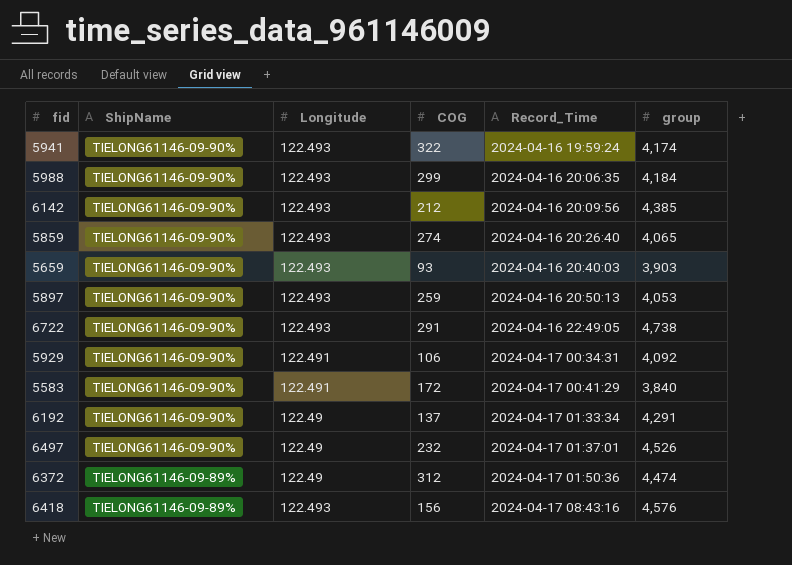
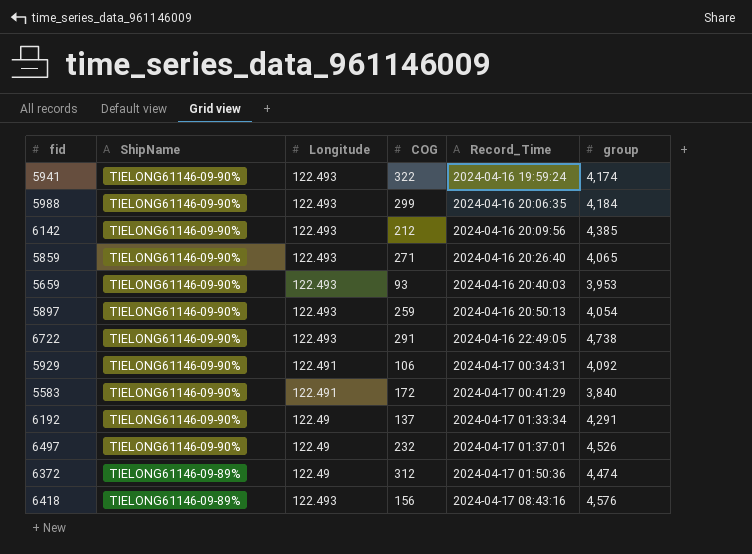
5859 | COG: 274 -> 271
5659 | group: 3,903 -> 3,953
5897 | group: 4,053 -> 4,054

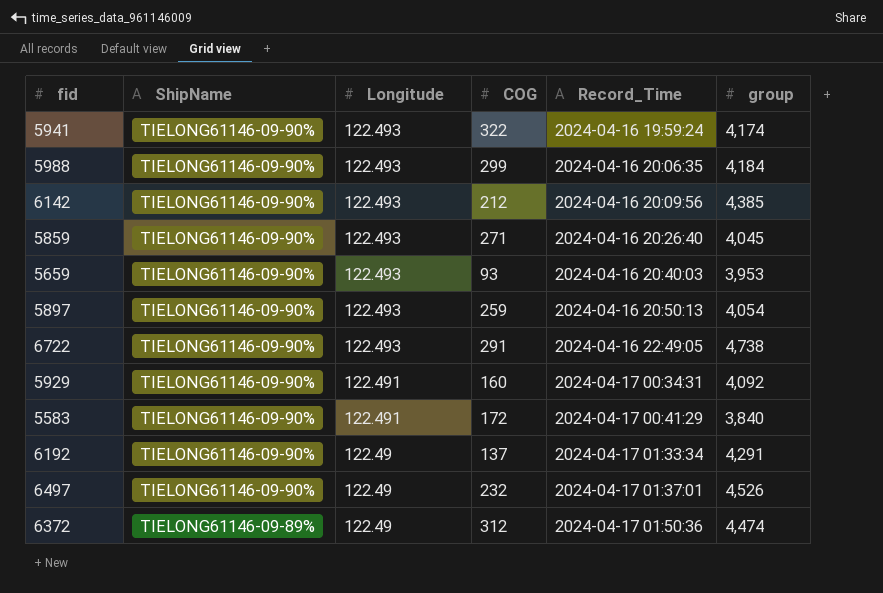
row 6418: TIELONG61146-09-89% | 122.493 | 156 | 2024-04-17 08:43:16 | 4,576 -> none
5859 | group: 4,065 -> 4,045
5929 | COG: 106 -> 160

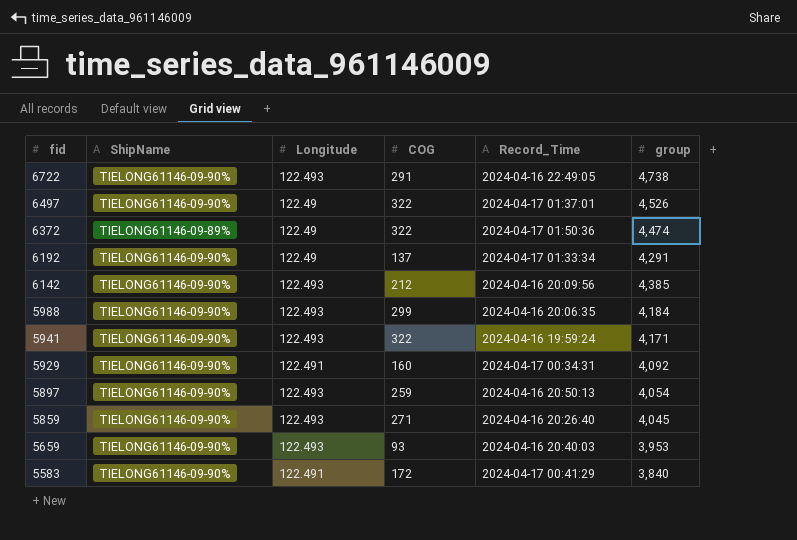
row order: ShipName descending -> fid descending
6497 | COG: 232 -> 322
6372 | COG: 312 -> 322
5941 | group: 4,174 -> 4,171

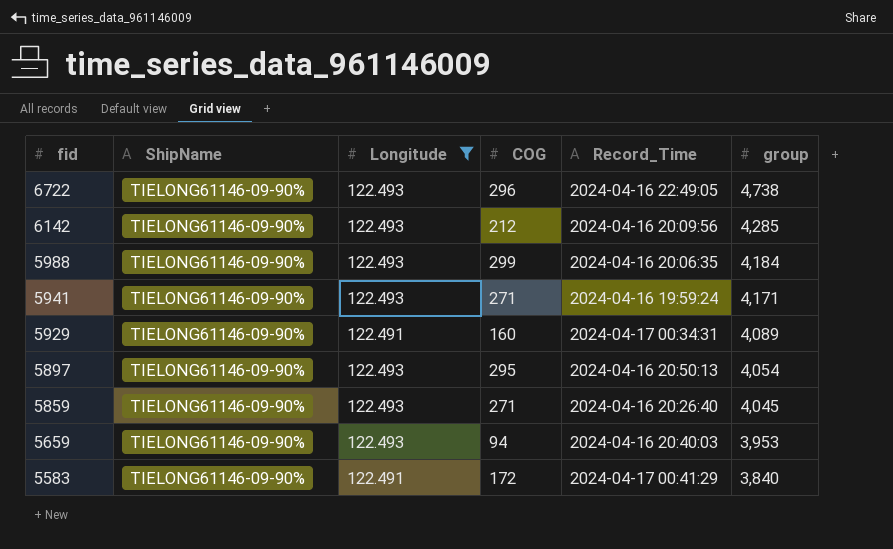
filter: none -> Longitude != 122.49
6722 | COG: 291 -> 296
6142 | group: 4,385 -> 4,285
5941 | COG: 322 -> 271
5929 | group: 4,092 -> 4,089
5897 | COG: 259 -> 295
5659 | COG: 93 -> 94

